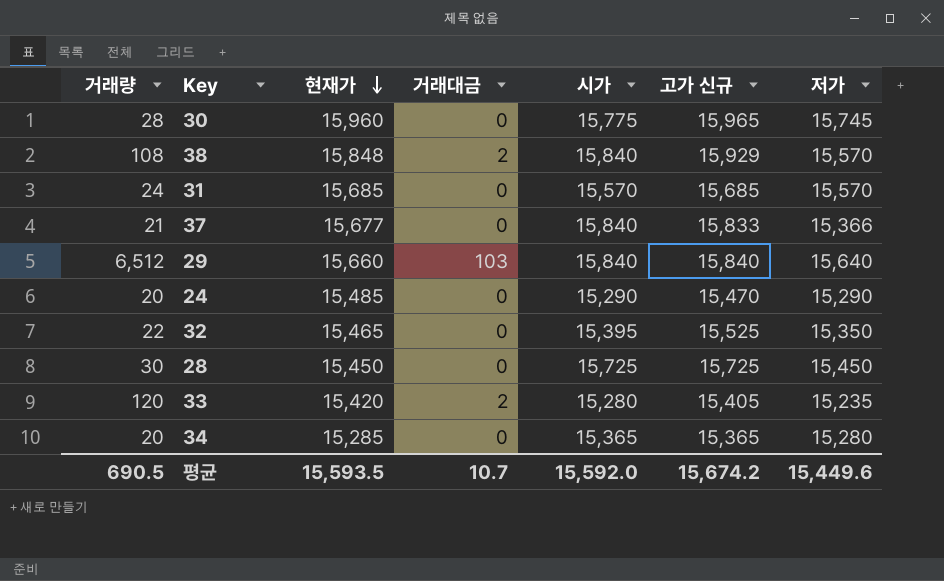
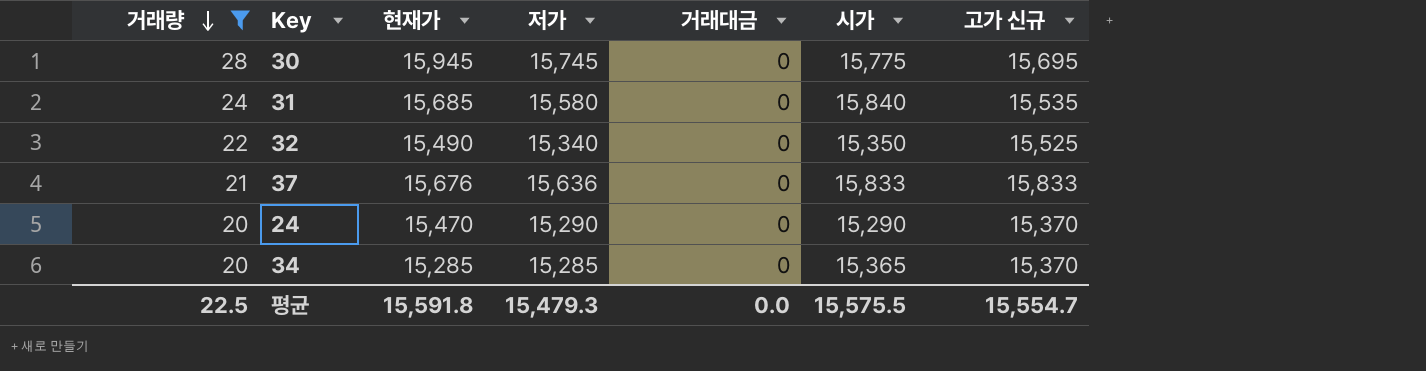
filter: none -> 거래량 <= 28
row order: 현재가 descending -> 거래량 descending
column 저가 | position: 7 -> 4
30 | 현재가: 15,960 -> 15,945
30 | 고가 신규: 15,965 -> 15,695
31 | 저가: 15,570 -> 15,580
31 | 시가: 15,570 -> 15,840
31 | 고가 신규: 15,685 -> 15,535
32 | 현재가: 15,465 -> 15,490
32 | 저가: 15,350 -> 15,340
32 | 시가: 15,395 -> 15,350
37 | 현재가: 15,677 -> 15,676
37 | 저가: 15,366 -> 15,636
37 | 시가: 15,840 -> 15,833
24 | 현재가: 15,485 -> 15,470
24 | 고가 신규: 15,470 -> 15,370
34 | 저가: 15,280 -> 15,285
34 | 고가 신규: 15,365 -> 15,370
평균 | 거래량: 690.5 -> 22.5
평균 | 현재가: 15,593.5 -> 15,591.8
평균 | 저가: 15,449.6 -> 15,479.3
평균 | 거래대금: 10.7 -> 0.0
평균 | 시가: 15,592.0 -> 15,575.5
평균 | 고가 신규: 15,674.2 -> 15,554.7

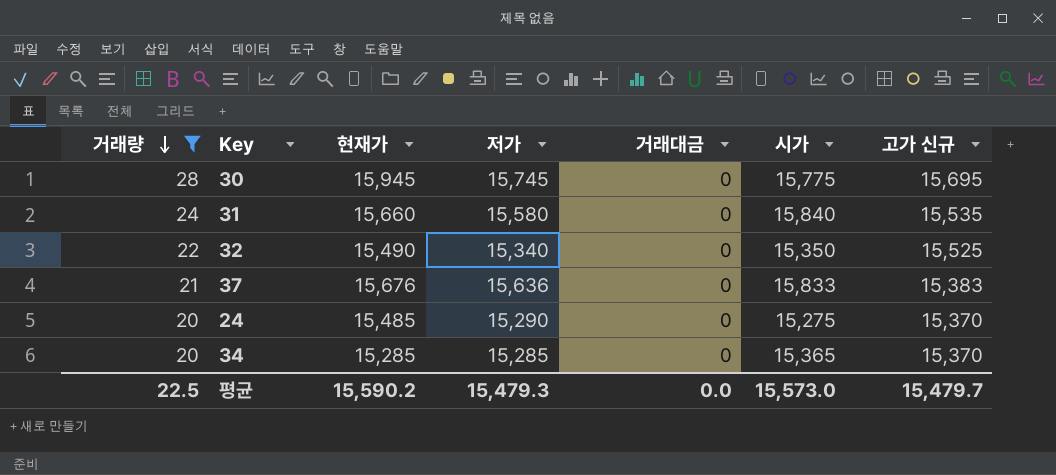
31 | 현재가: 15,685 -> 15,660
37 | 고가 신규: 15,833 -> 15,383
24 | 현재가: 15,470 -> 15,485
24 | 시가: 15,290 -> 15,275
평균 | 현재가: 15,591.8 -> 15,590.2
평균 | 시가: 15,575.5 -> 15,573.0
평균 | 고가 신규: 15,554.7 -> 15,479.7

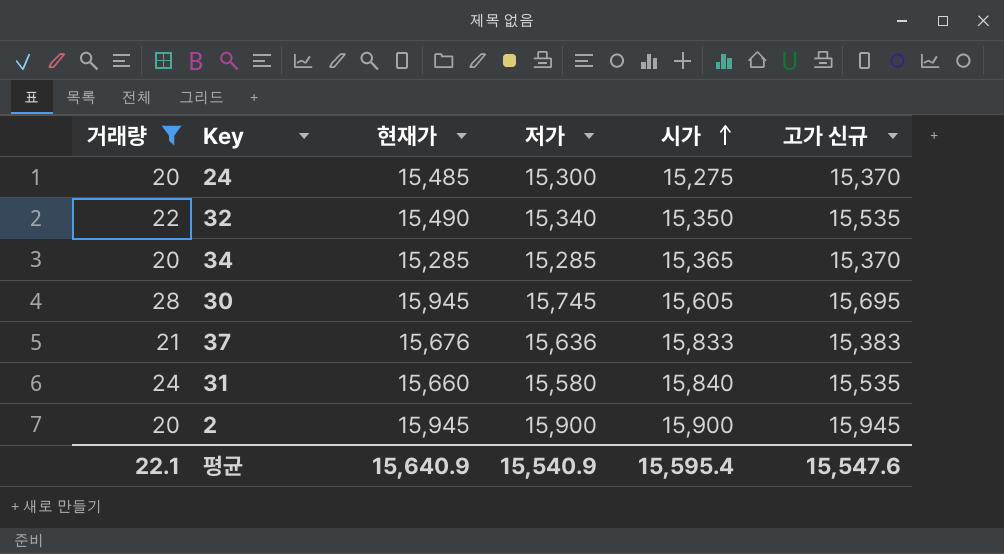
row order: 거래량 descending -> 시가 ascending
column 거래대금 | position: 5 -> none
24 | 저가: 15,290 -> 15,300
32 | 고가 신규: 15,525 -> 15,535
30 | 시가: 15,775 -> 15,605
row 2: none -> 20 | 15,945 | 15,900 | 15,900 | 15,945
평균 | 거래량: 22.5 -> 22.1
평균 | 현재가: 15,590.2 -> 15,640.9
평균 | 저가: 15,479.3 -> 15,540.9
평균 | 시가: 15,573.0 -> 15,595.4
평균 | 고가 신규: 15,479.7 -> 15,547.6

